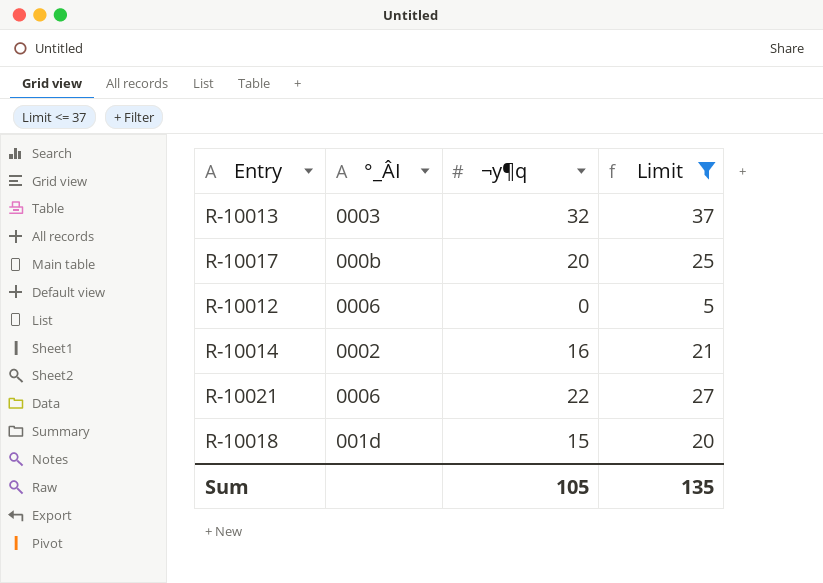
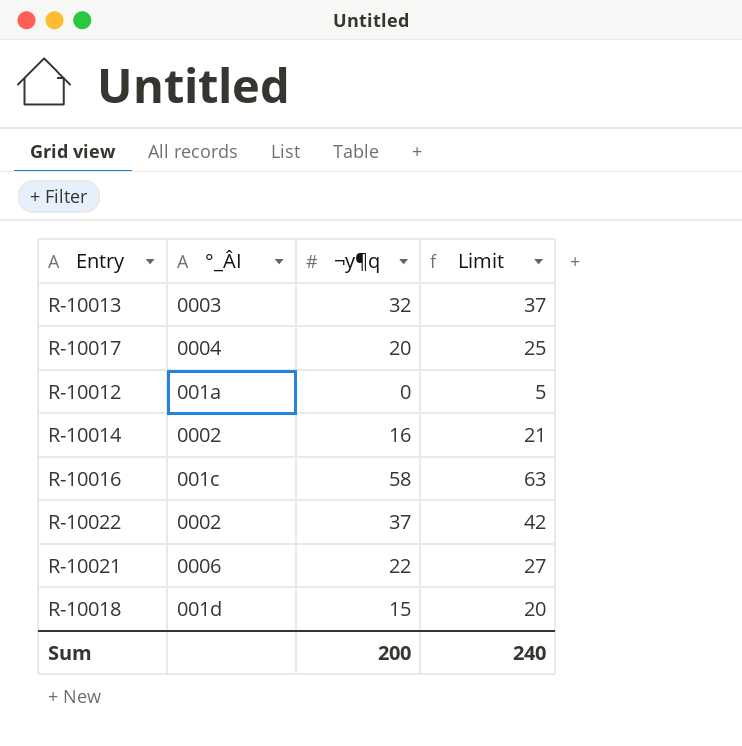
filter: Limit <= 37 -> none
R-10017 | °_ÂI: 000b -> 0004
R-10012 | °_ÂI: 0006 -> 001a
Sum | ¬y¶q: 105 -> 200
Sum | Limit: 135 -> 240

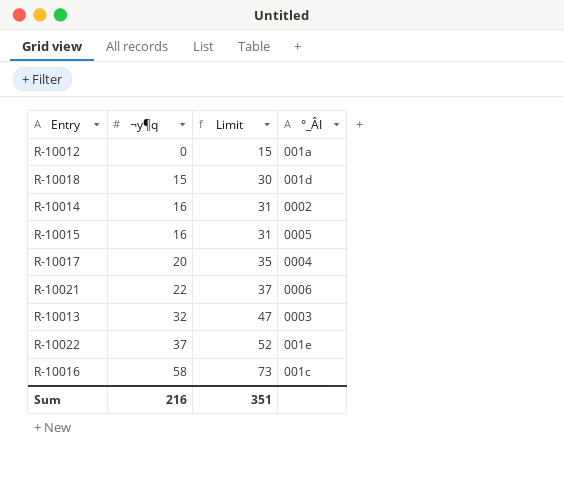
row order: none -> ¬y¶q ascending
column Limit | formula: [¬y¶q] + 5 -> [¬y¶q] + 15
column °_ÂI | position: 2 -> 4
row R-10015: none -> 16 | 31 | 0005
R-10022 | °_ÂI: 0002 -> 001e
Sum | ¬y¶q: 200 -> 216
Sum | Limit: 240 -> 351

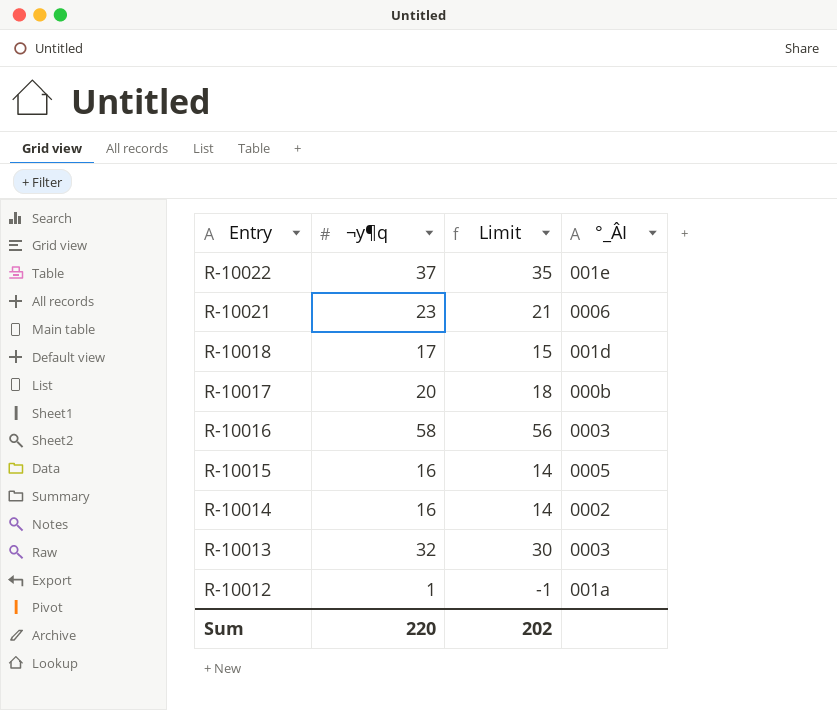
row order: ¬y¶q ascending -> Entry descending
column Limit | formula: [¬y¶q] + 15 -> [¬y¶q] - 2
R-10021 | ¬y¶q: 22 -> 23
R-10018 | ¬y¶q: 15 -> 17
R-10017 | °_ÂI: 0004 -> 000b
R-10016 | °_ÂI: 001c -> 0003
R-10012 | ¬y¶q: 0 -> 1
Sum | ¬y¶q: 216 -> 220
Sum | Limit: 351 -> 202

